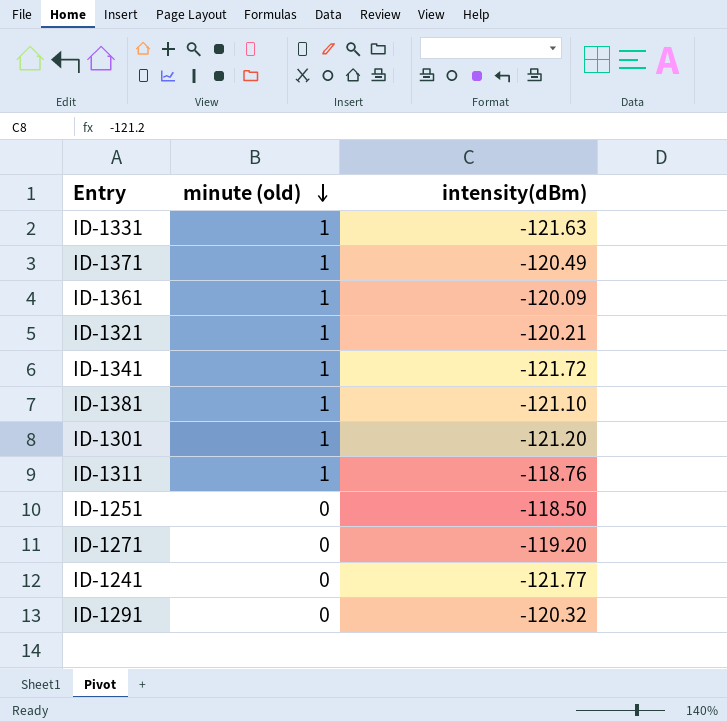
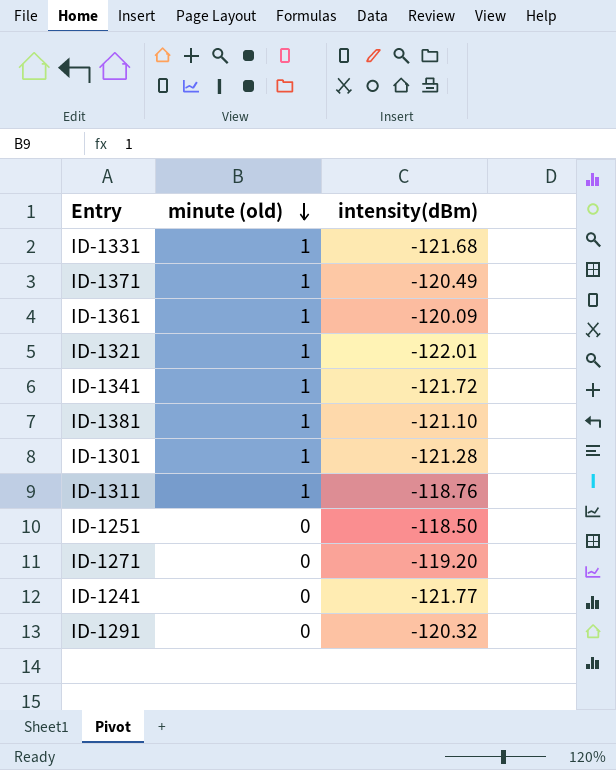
ID-1331 | intensity(dBm): -121.63 -> -121.68
ID-1321 | intensity(dBm): -120.21 -> -122.01
ID-1301 | intensity(dBm): -121.20 -> -121.28

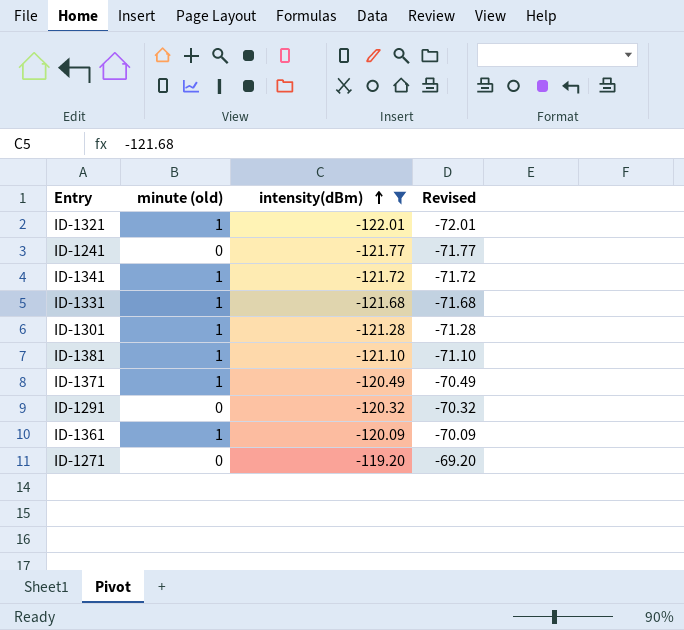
filter: none -> intensity(dBm) <= -119.20
row order: minute (old) descending -> intensity(dBm) ascending
column Revised | formula: none -> [intensity(dBm)] + 50

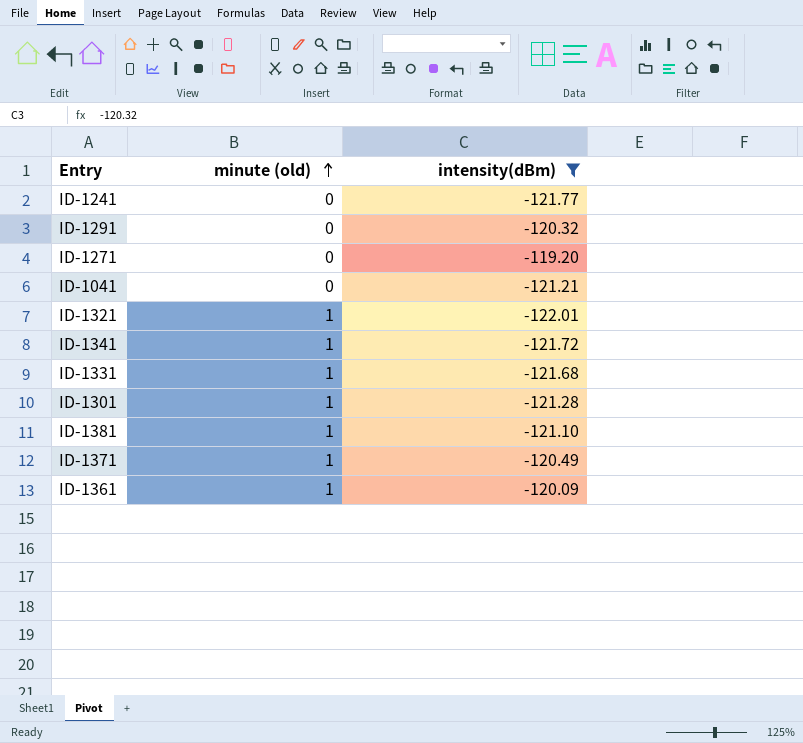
row order: intensity(dBm) ascending -> minute (old) ascending
column Revised | formula: [intensity(dBm)] + 50 -> none
row ID-1041: none -> 0 | -121.21

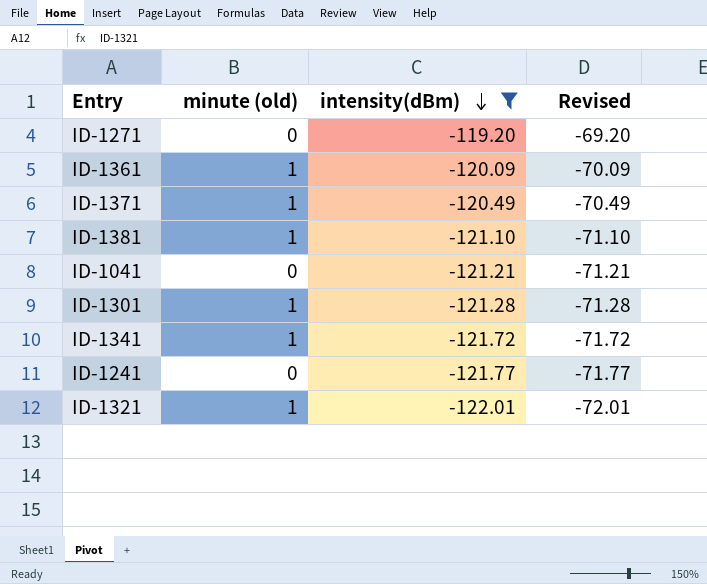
row order: minute (old) ascending -> intensity(dBm) descending
column Revised | formula: none -> [intensity(dBm)] + 50
row ID-1291: 0 | -120.32 -> none
row ID-1331: 1 | -121.68 -> none

